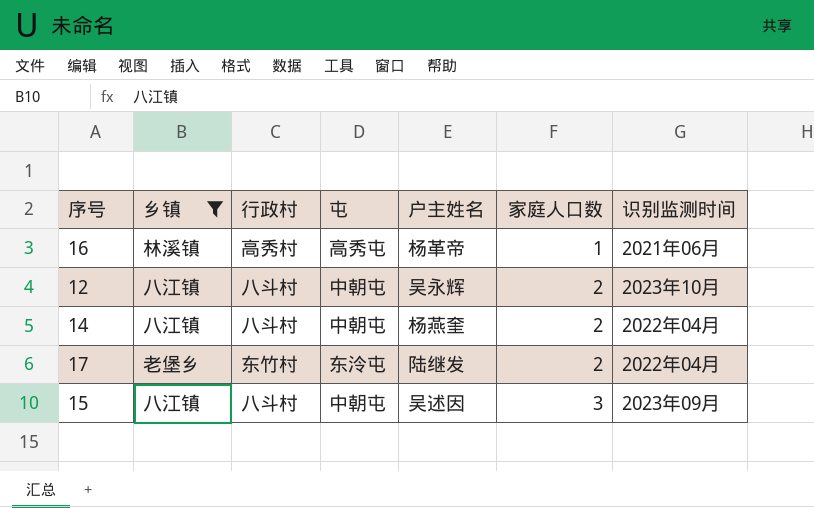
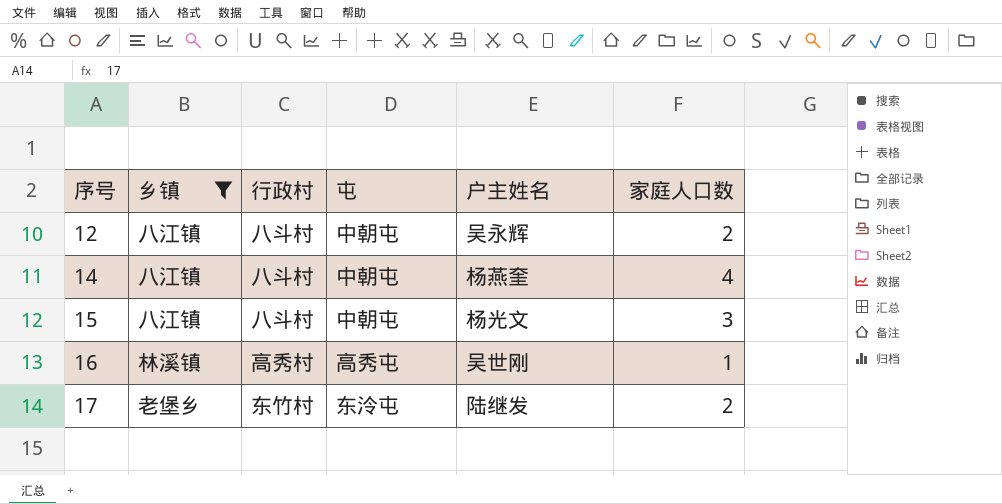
row order: 家庭人口数 ascending -> 序号 ascending
column 识别监测时间 | position: 7 -> none
14 | 家庭人口数: 2 -> 4
15 | 户主姓名: 吴述因 -> 杨光文
16 | 户主姓名: 杨革帝 -> 吴世刚

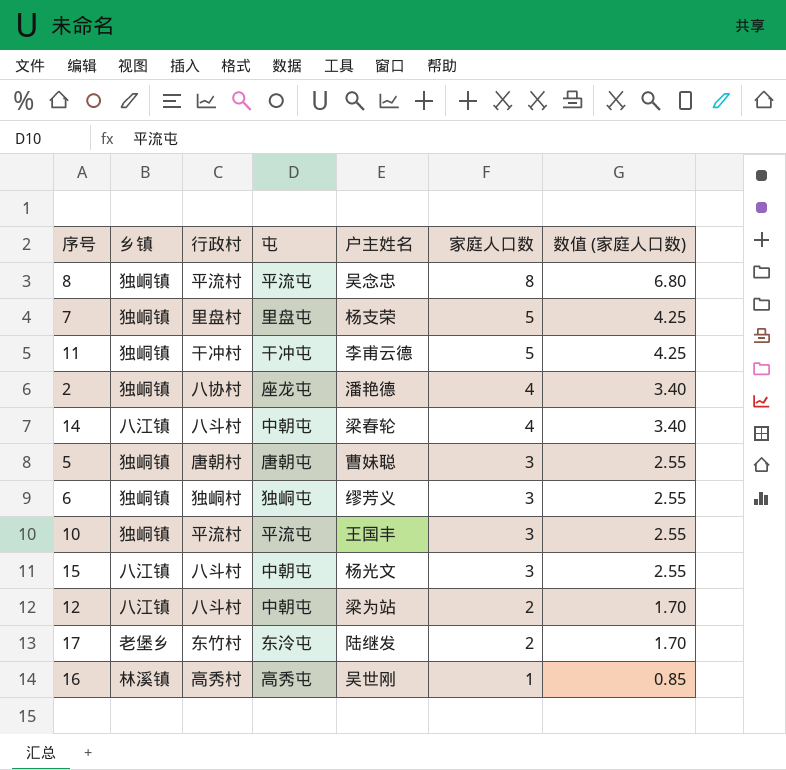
filter: 乡镇 != 独峒镇 -> none
row order: 序号 ascending -> 家庭人口数 descending
column 数值 (家庭人口数) | formula: none -> [家庭人口数] * 0.85
14 | 户主姓名: 杨燕奎 -> 梁春轮
12 | 户主姓名: 吴永辉 -> 梁为站

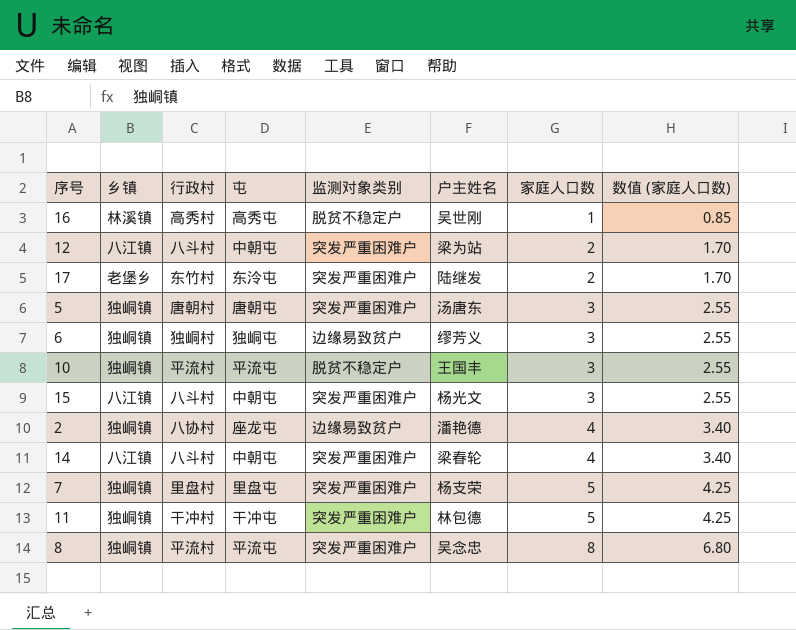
row order: 家庭人口数 descending -> 家庭人口数 ascending
column 监测对象类别 | position: none -> 5
5 | 户主姓名: 曹妹聪 -> 汤唐东
11 | 户主姓名: 李甫云德 -> 林包德

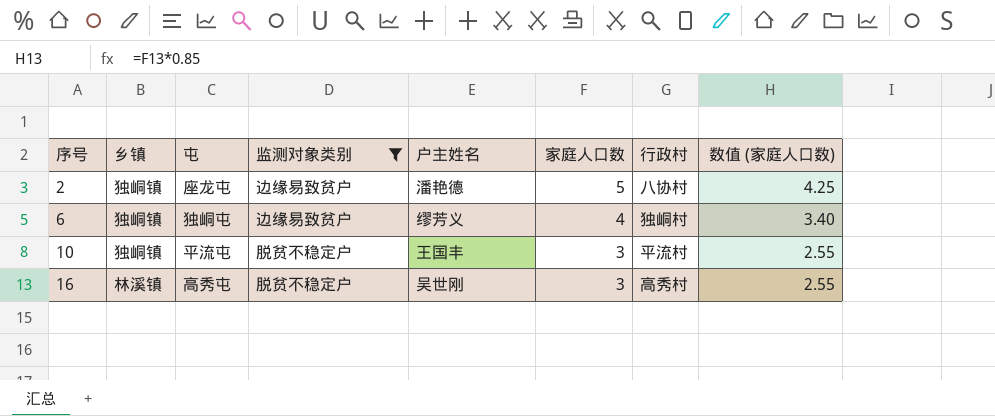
filter: none -> 监测对象类别 != 突发严重困难户
row order: 家庭人口数 ascending -> 序号 ascending
column 行政村 | position: 3 -> 7
2 | 家庭人口数: 4 -> 5
2 | 数值 (家庭人口数): 3.40 -> 4.25
6 | 家庭人口数: 3 -> 4
6 | 数值 (家庭人口数): 2.55 -> 3.40
16 | 家庭人口数: 1 -> 3
16 | 数值 (家庭人口数): 0.85 -> 2.55

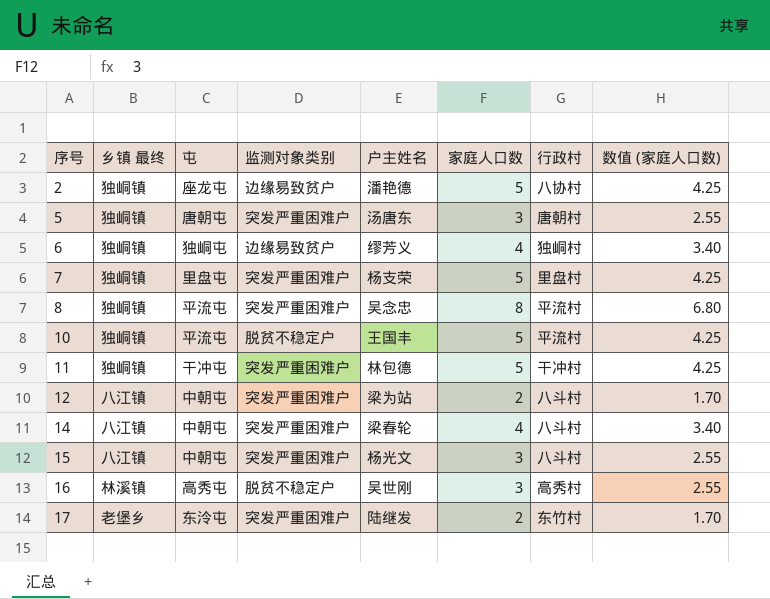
filter: 监测对象类别 != 突发严重困难户 -> none
column name: 乡镇 -> 乡镇 最终
10 | 家庭人口数: 3 -> 5
10 | 数值 (家庭人口数): 2.55 -> 4.25

